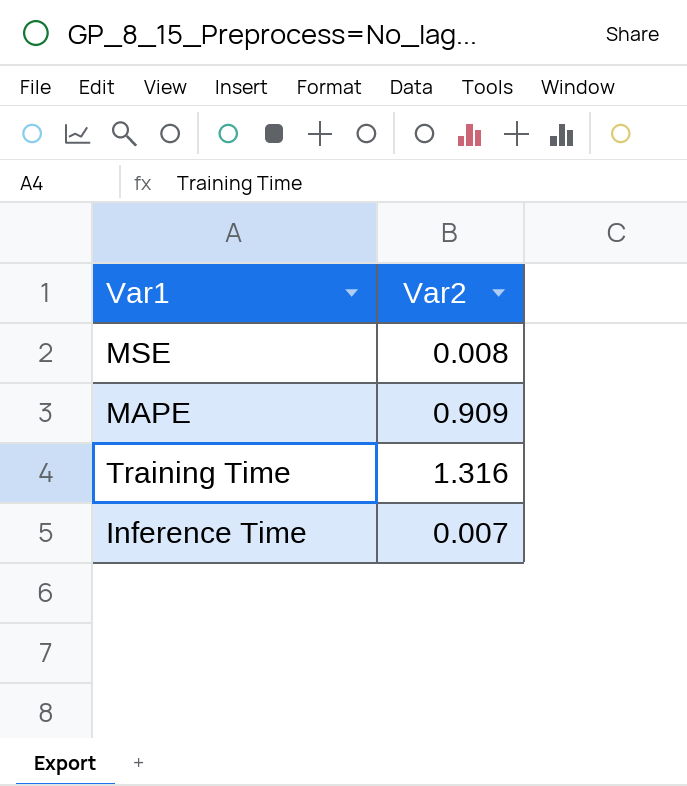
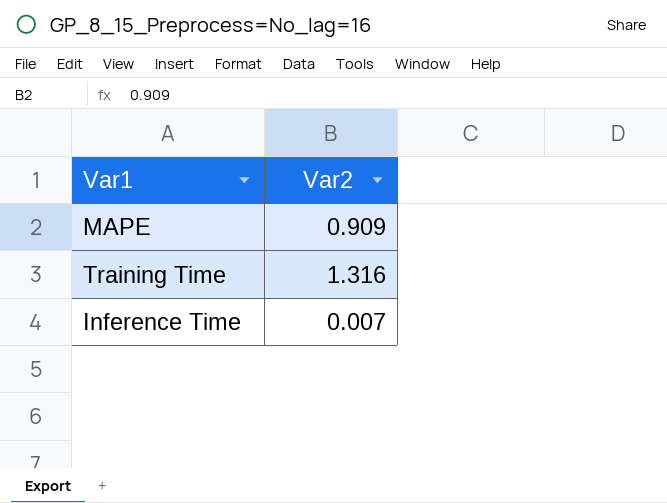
row MSE: 0.008 -> none

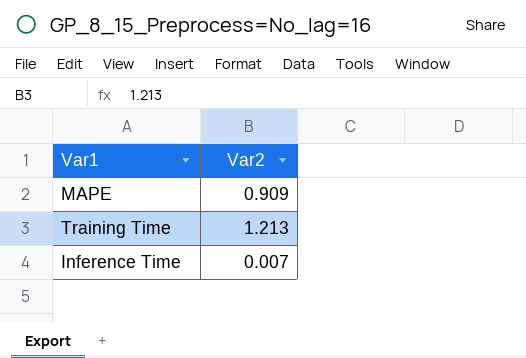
Training Time | Var2: 1.316 -> 1.213

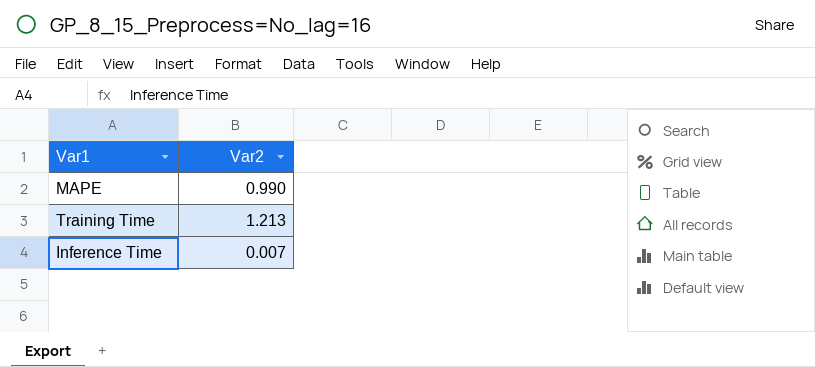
MAPE | Var2: 0.909 -> 0.990

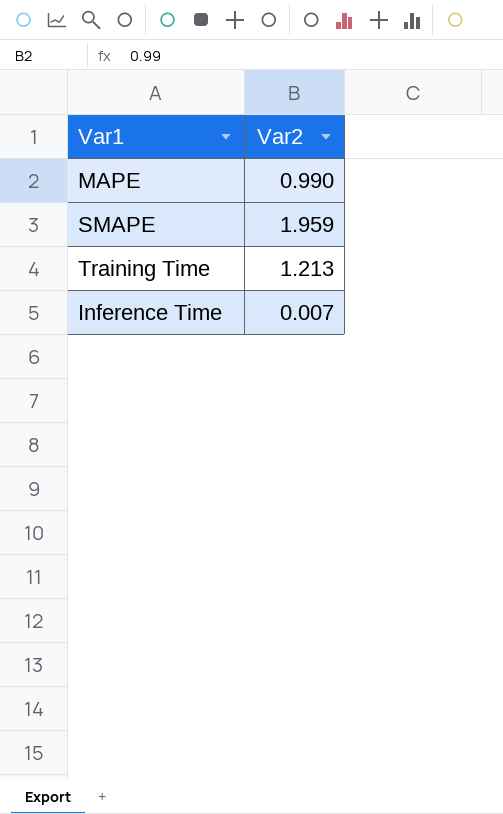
row SMAPE: none -> 1.959

